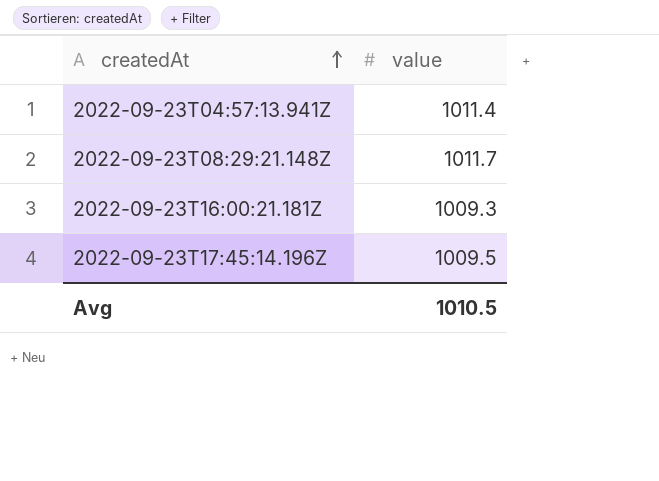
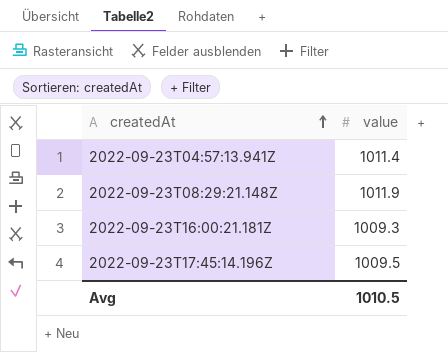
2022-09-23T08:29:21.148Z | value: 1011.7 -> 1011.9

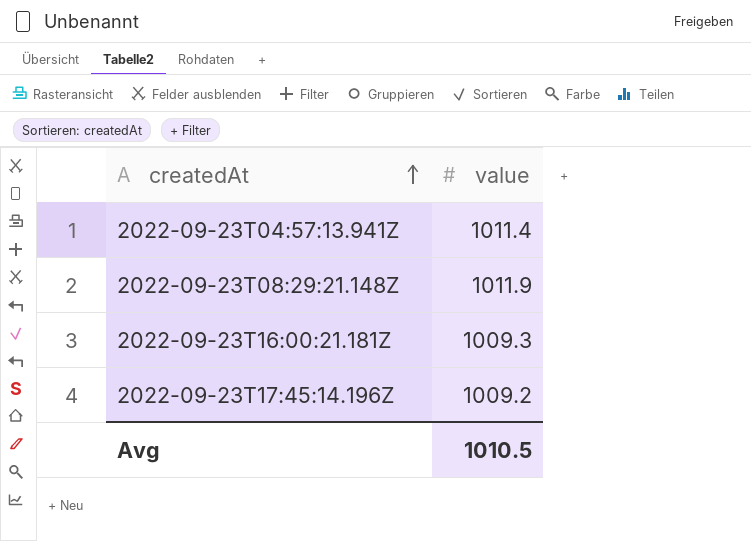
2022-09-23T17:45:14.196Z | value: 1009.5 -> 1009.2

